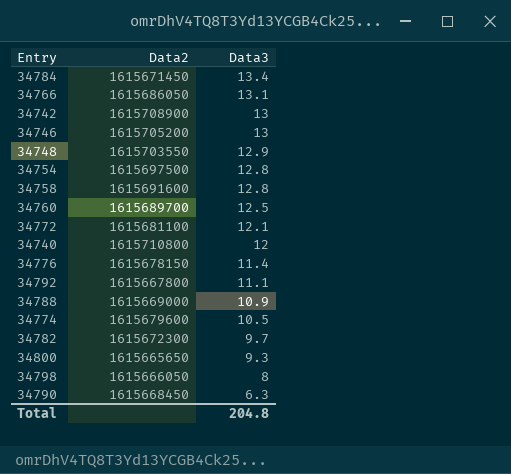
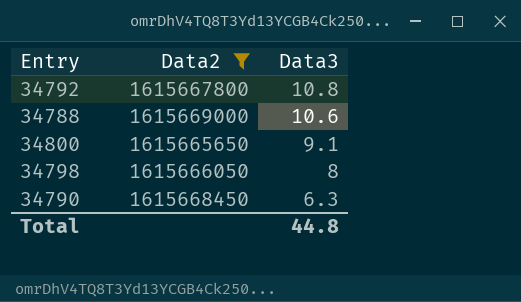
filter: none -> Data2 <= 1615669000
34792 | Data3: 11.1 -> 10.8
34788 | Data3: 10.9 -> 10.6
34800 | Data3: 9.3 -> 9.1
Total | Data3: 204.8 -> 44.8

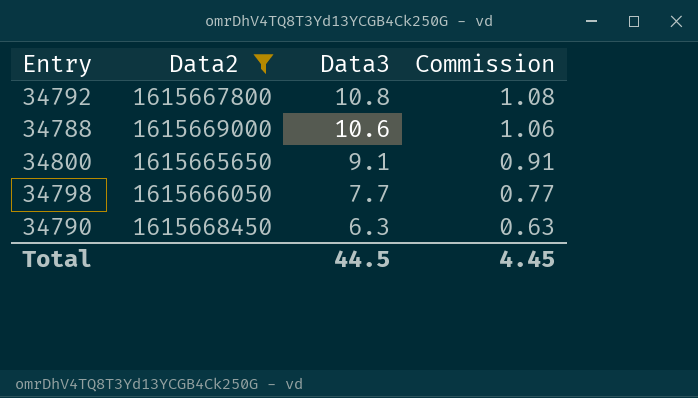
column Commission | formula: none -> [Data3] * 0.1
34798 | Data3: 8 -> 7.7
Total | Data3: 44.8 -> 44.5

